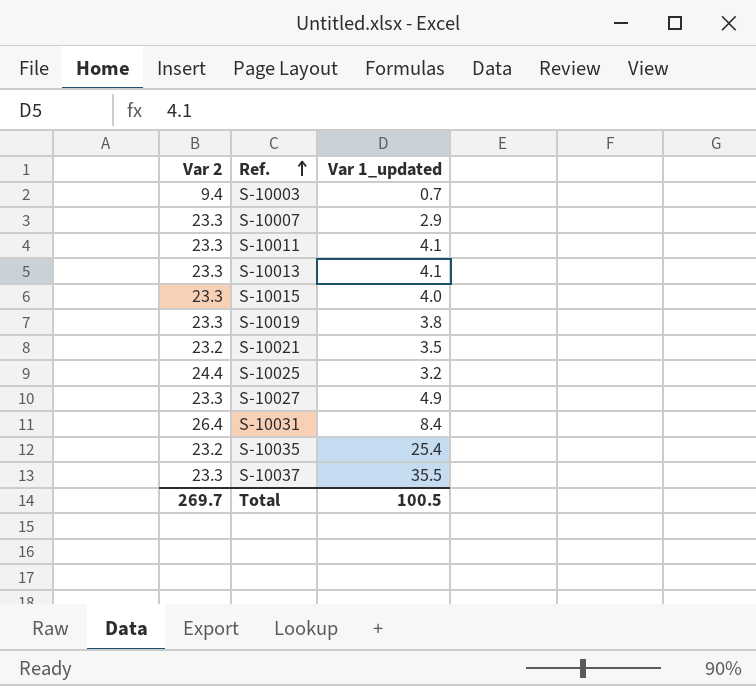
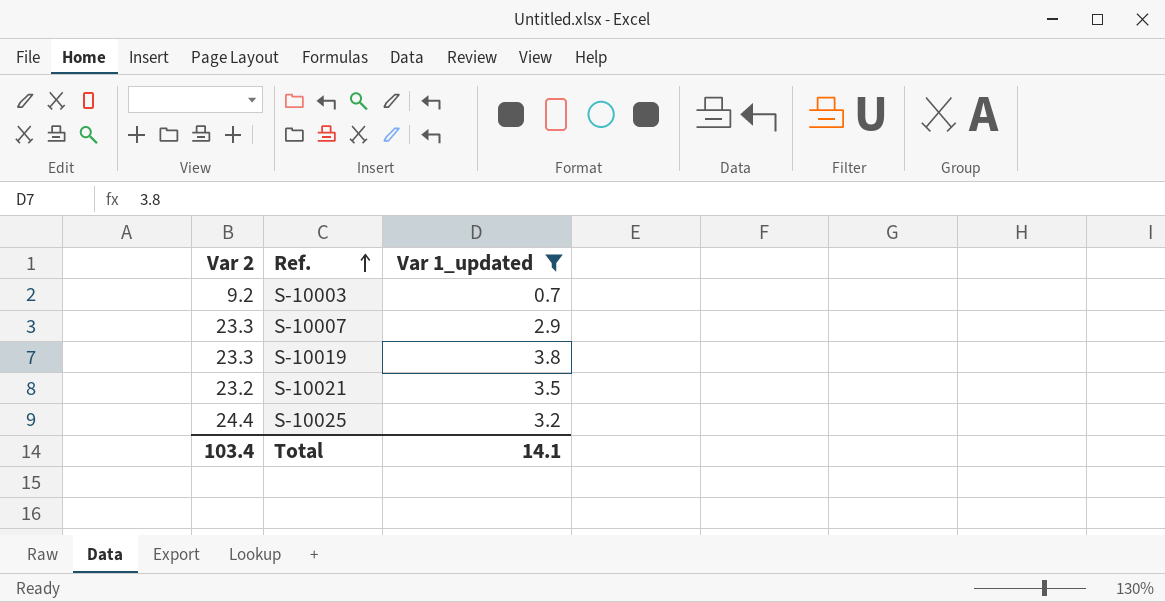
filter: none -> Var 1_updated <= 3.8
S-10003 | Var 2: 9.4 -> 9.2
Total | Var 2: 269.7 -> 103.4
Total | Var 1_updated: 100.5 -> 14.1

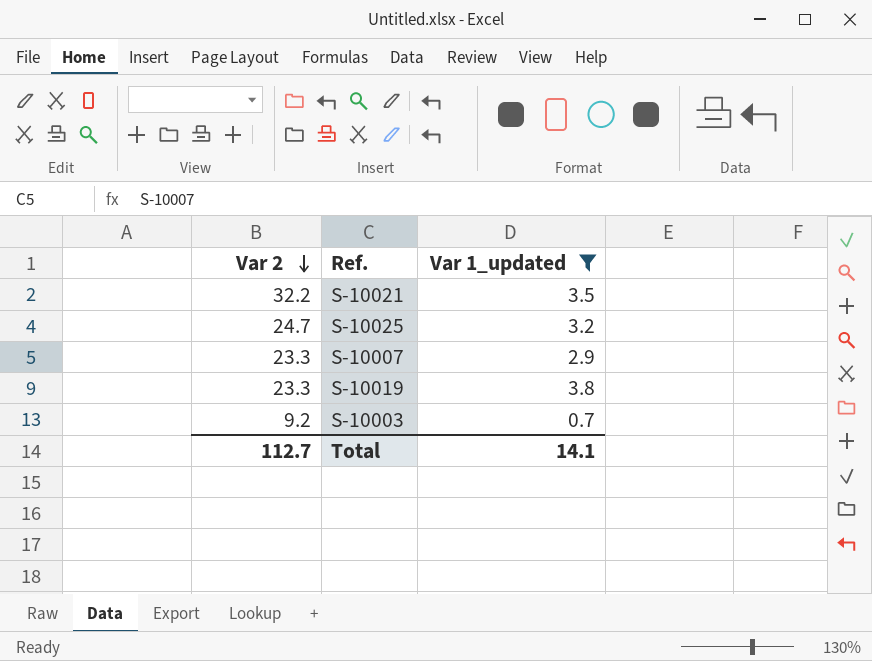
row order: Ref. ascending -> Var 2 descending
S-10021 | Var 2: 23.2 -> 32.2
S-10025 | Var 2: 24.4 -> 24.7
Total | Var 2: 103.4 -> 112.7

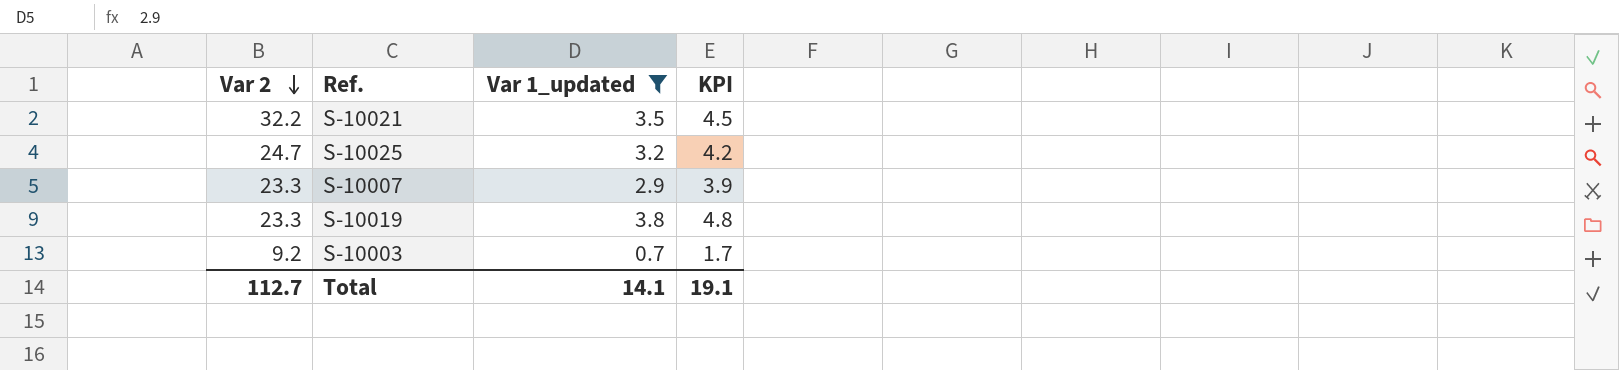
column KPI | formula: none -> [Var 1_updated] + 1

